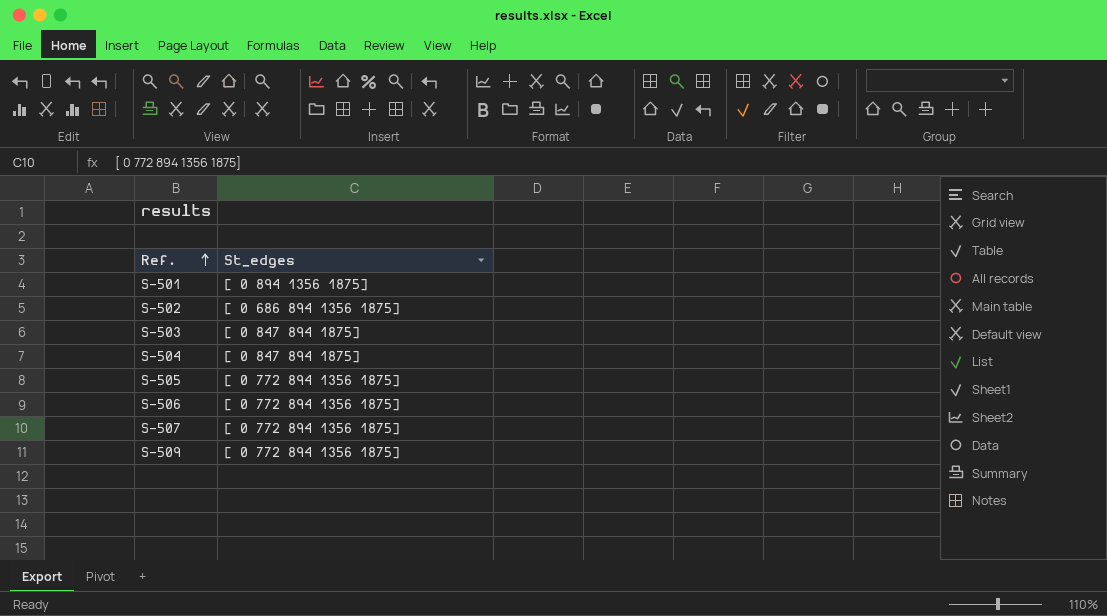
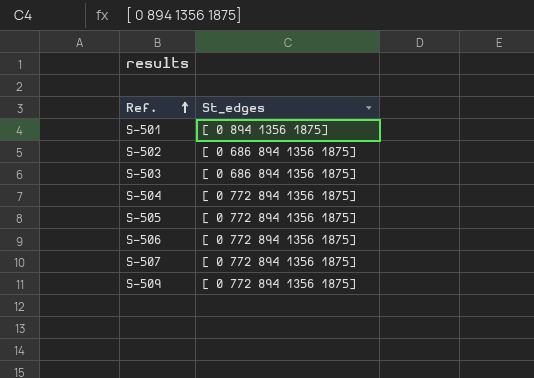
S-503 | St_edges: [ 0 847 894 1875] -> [ 0 686 894 1356 1875]
S-504 | St_edges: [ 0 847 894 1875] -> [ 0 772 894 1356 1875]

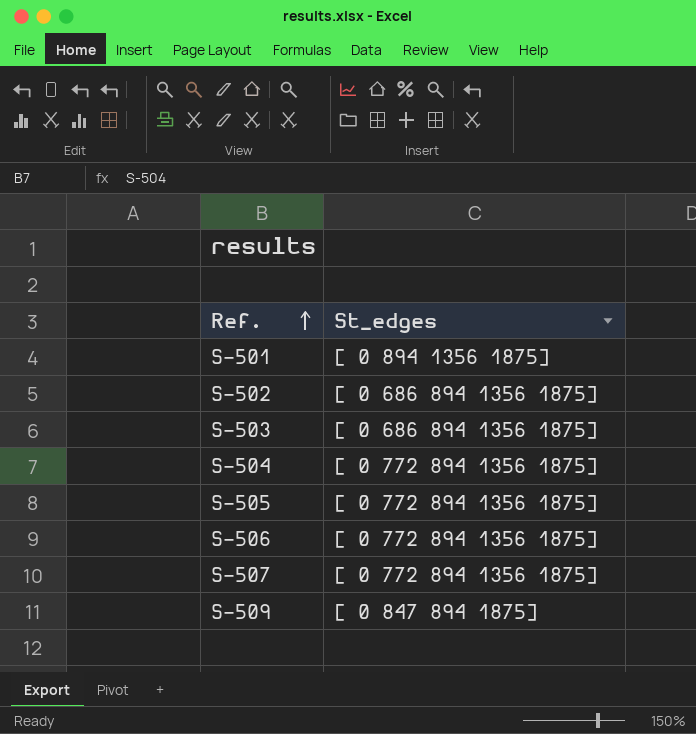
S-509 | St_edges: [ 0 772 894 1356 1875] -> [ 0 847 894 1875]

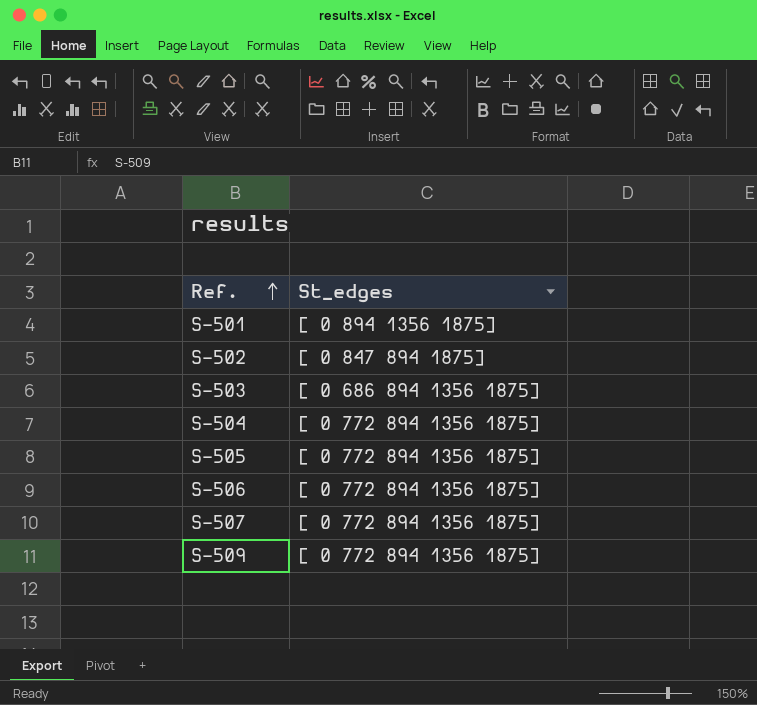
S-502 | St_edges: [ 0 686 894 1356 1875] -> [ 0 847 894 1875]
S-509 | St_edges: [ 0 847 894 1875] -> [ 0 772 894 1356 1875]

